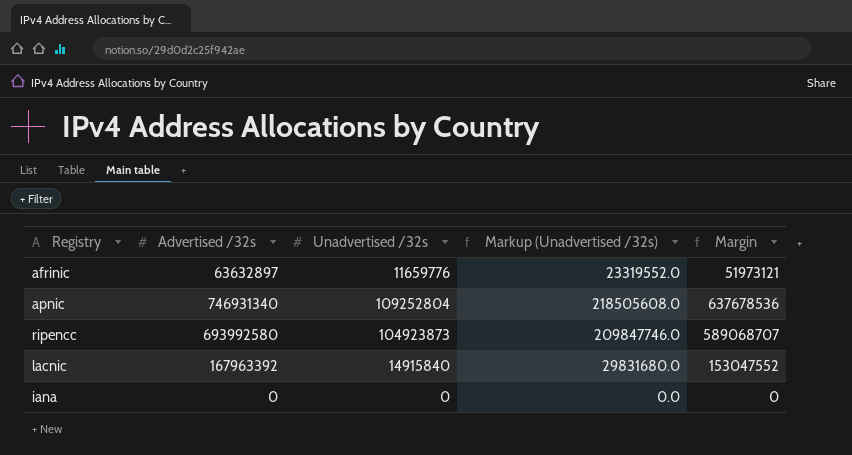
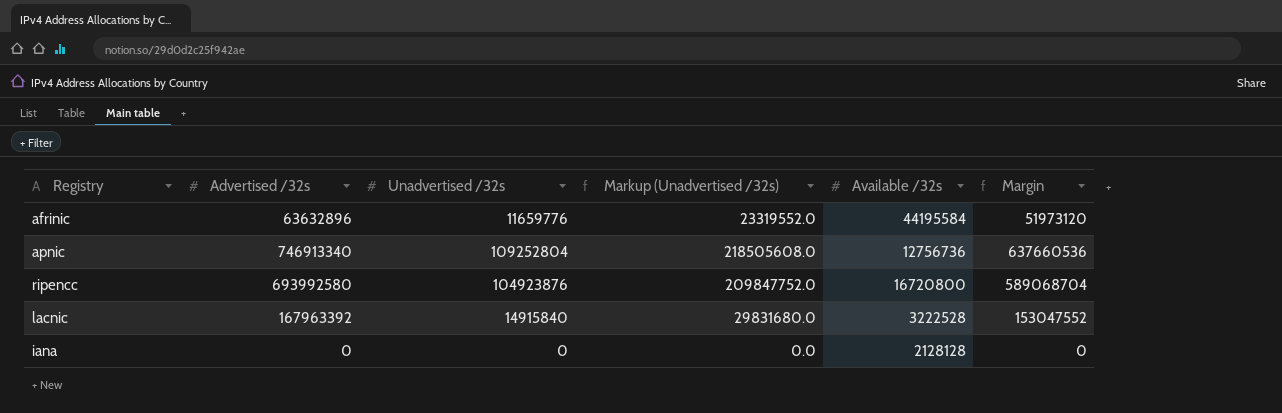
column Available /32s | position: none -> 5
afrinic | Advertised /32s: 63632897 -> 63632896
afrinic | Margin: 51973121 -> 51973120
apnic | Advertised /32s: 746931340 -> 746913340
apnic | Margin: 637678536 -> 637660536
ripencc | Unadvertised /32s: 104923873 -> 104923876
ripencc | Markup (Unadvertised /32s): 209847746.0 -> 209847752.0
ripencc | Margin: 589068707 -> 589068704

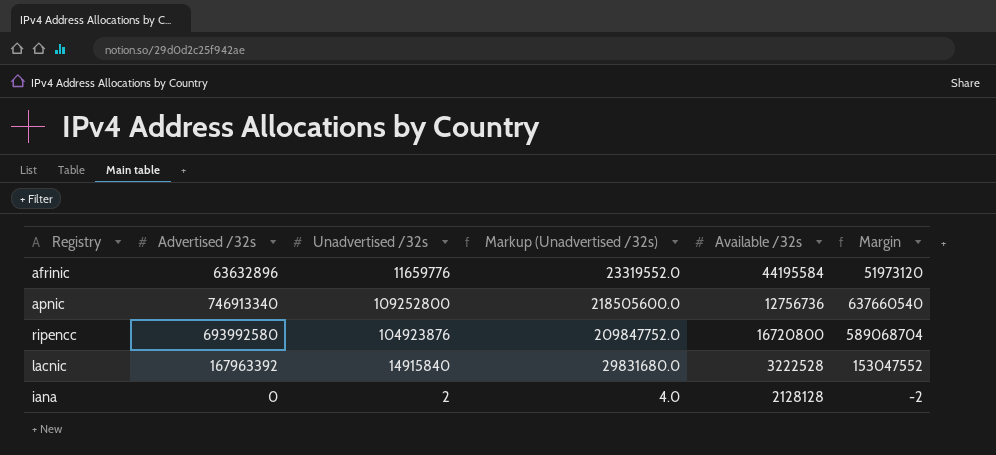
apnic | Unadvertised /32s: 109252804 -> 109252800
apnic | Markup (Unadvertised /32s): 218505608.0 -> 218505600.0
apnic | Margin: 637660536 -> 637660540
iana | Unadvertised /32s: 0 -> 2
iana | Markup (Unadvertised /32s): 0.0 -> 4.0
iana | Margin: 0 -> -2

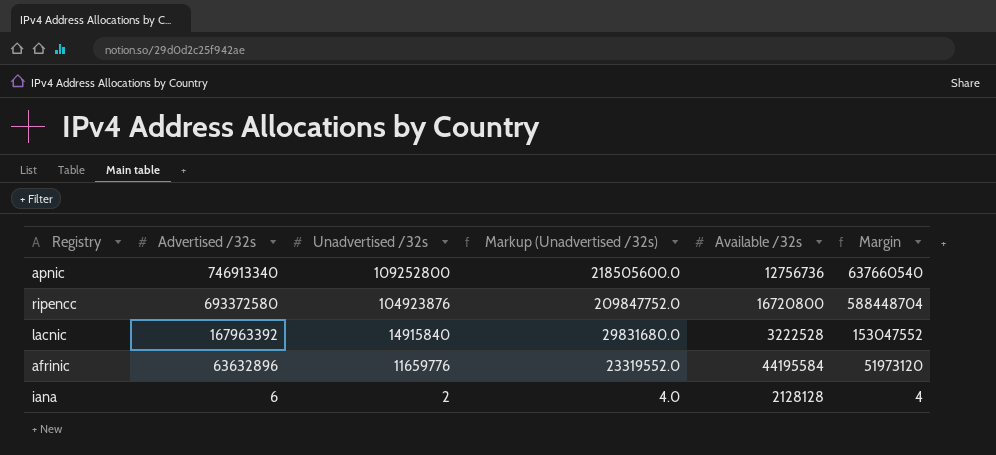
row order: none -> Advertised /32s descending
ripencc | Advertised /32s: 693992580 -> 693372580
ripencc | Margin: 589068704 -> 588448704
iana | Advertised /32s: 0 -> 6
iana | Margin: -2 -> 4

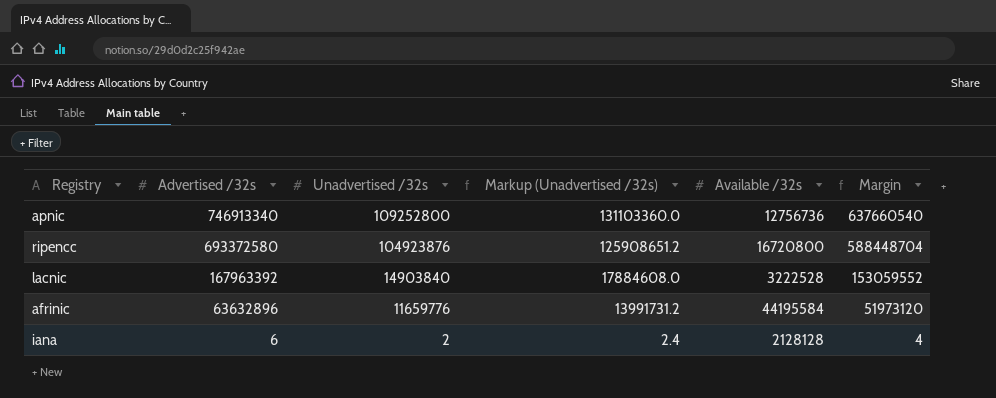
column Markup (Unadvertised /32s) | formula: [Unadvertised /32s] * 2 -> [Unadvertised /32s] * 1.2
lacnic | Unadvertised /32s: 14915840 -> 14903840
lacnic | Margin: 153047552 -> 153059552

